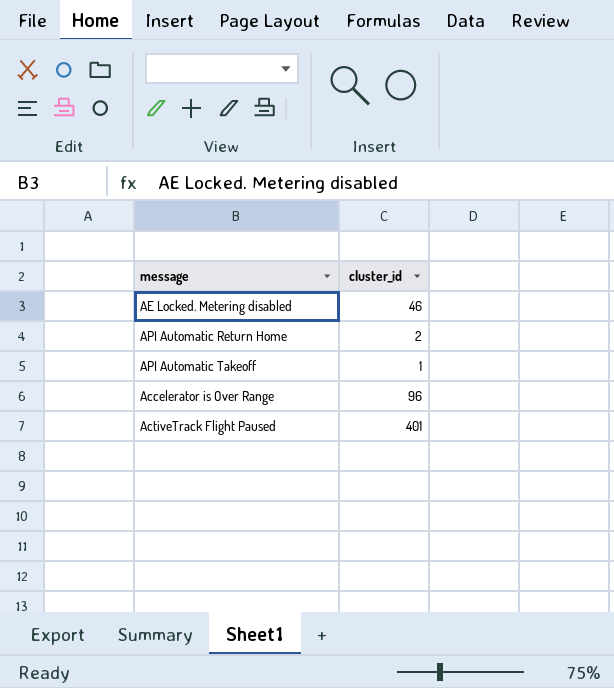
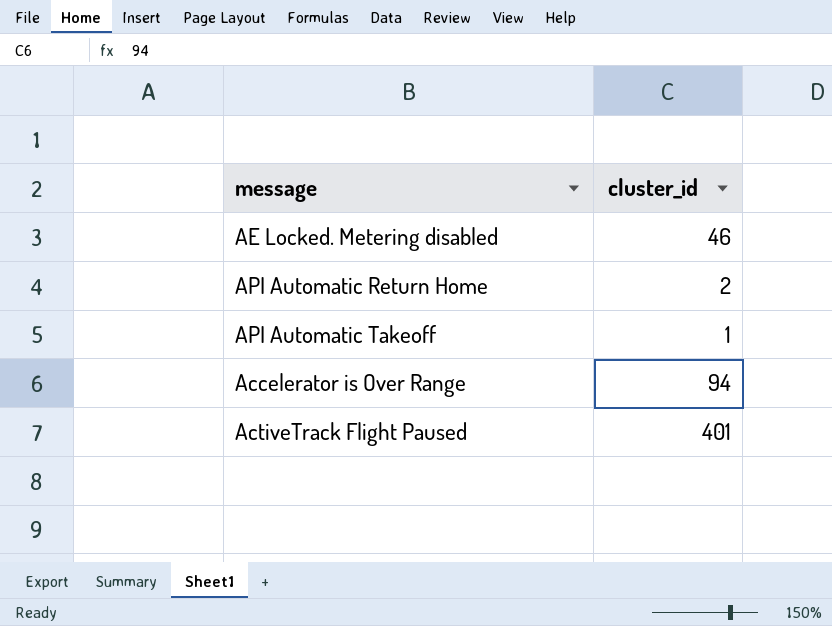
Accelerator is Over Range | cluster_id: 96 -> 94

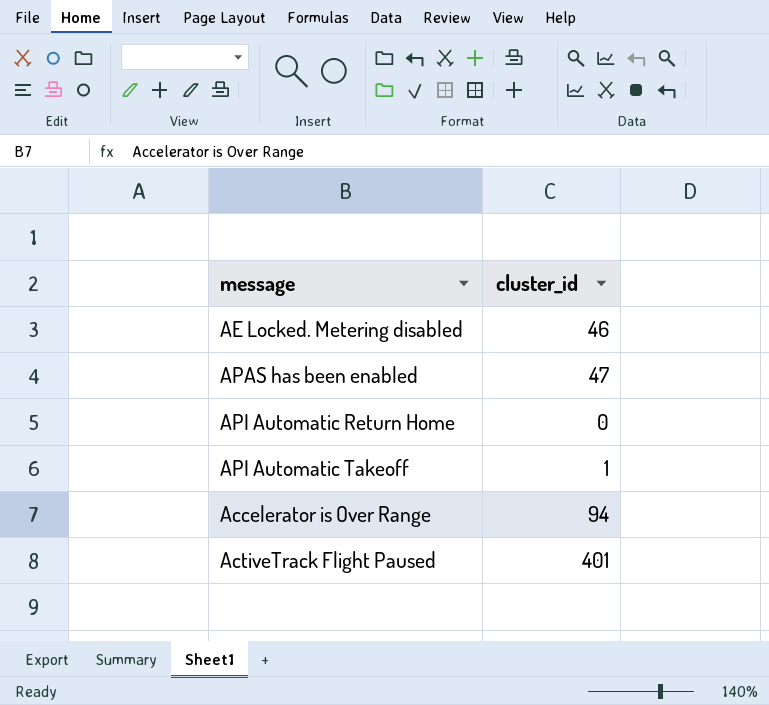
row APAS has been enabled: none -> 47
API Automatic Return Home | cluster_id: 2 -> 0

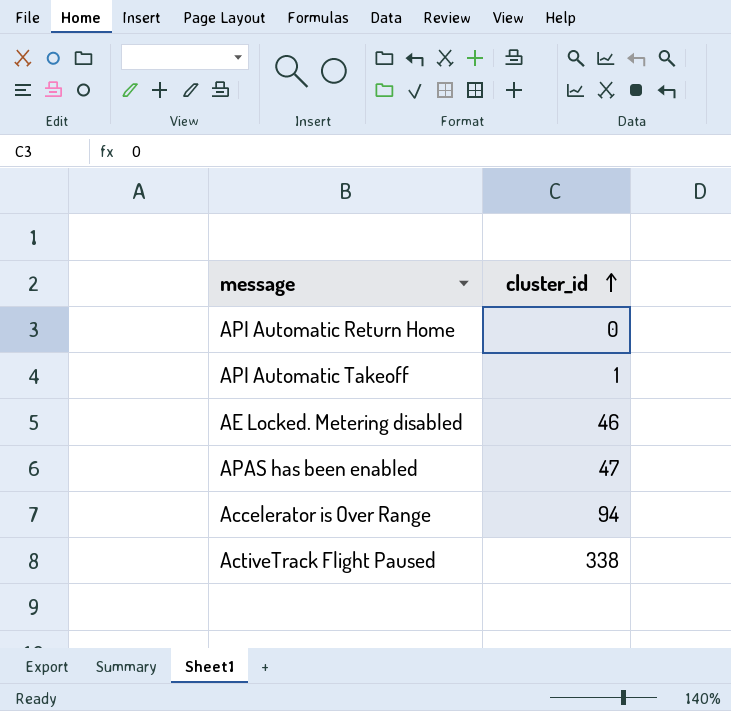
row order: none -> cluster_id ascending
ActiveTrack Flight Paused | cluster_id: 401 -> 338

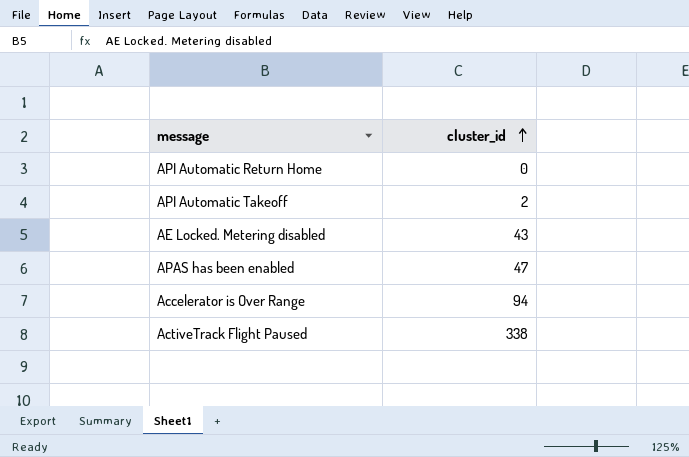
API Automatic Takeoff | cluster_id: 1 -> 2
AE Locked. Metering disabled | cluster_id: 46 -> 43

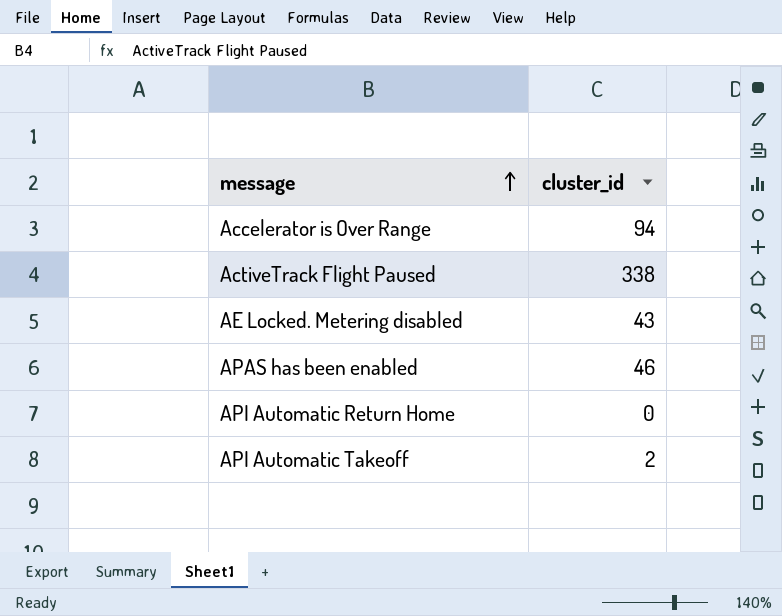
row order: cluster_id ascending -> message ascending
APAS has been enabled | cluster_id: 47 -> 46

